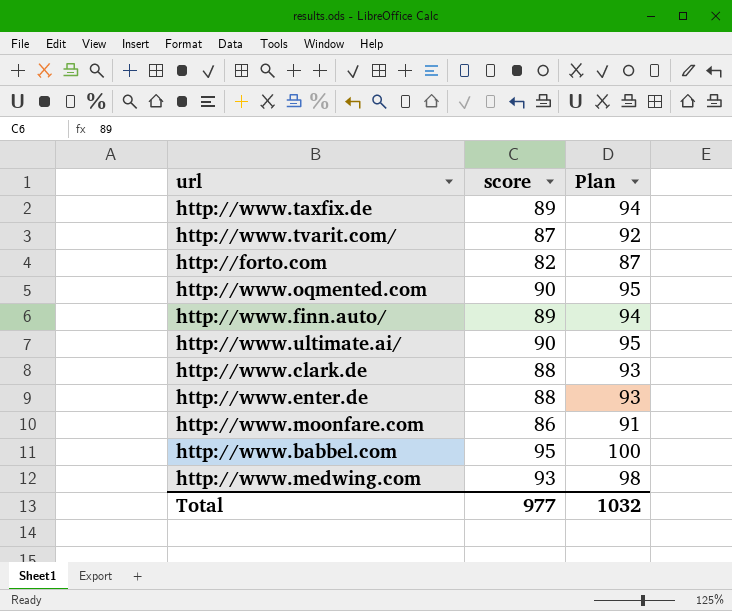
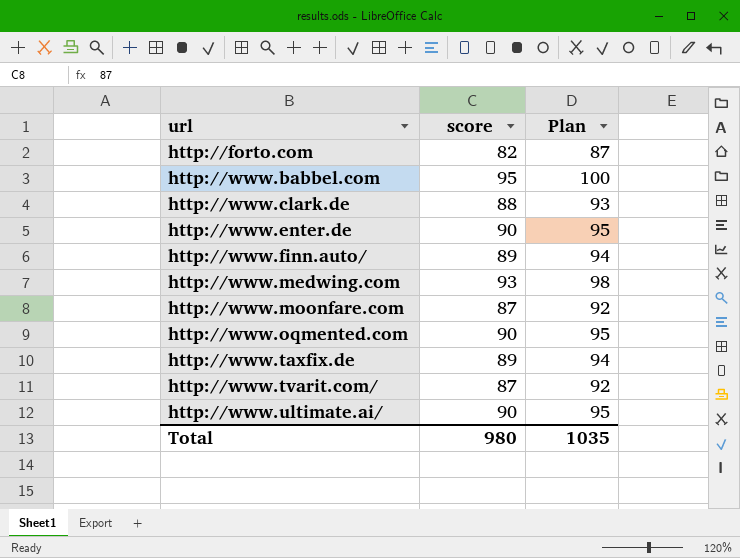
row order: none -> url ascending
http://www.enter.de | score: 88 -> 90
http://www.enter.de | Plan: 93 -> 95
http://www.moonfare.com | score: 86 -> 87
http://www.moonfare.com | Plan: 91 -> 92
Total | score: 977 -> 980
Total | Plan: 1032 -> 1035

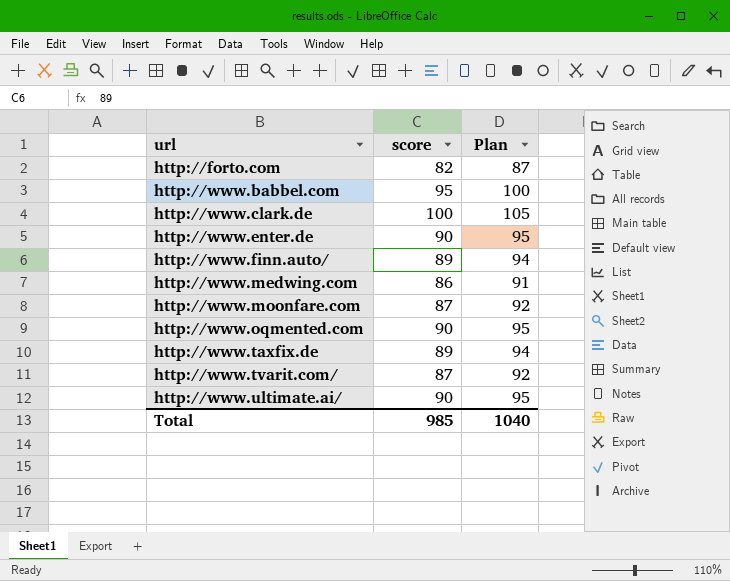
http://www.clark.de | score: 88 -> 100
http://www.clark.de | Plan: 93 -> 105
http://www.medwing.com | score: 93 -> 86
http://www.medwing.com | Plan: 98 -> 91
Total | score: 980 -> 985
Total | Plan: 1035 -> 1040

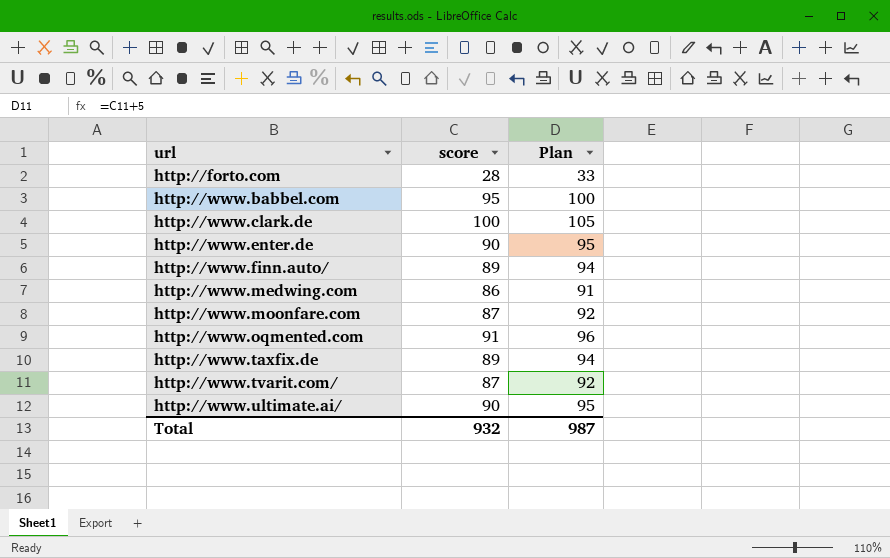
http://forto.com | score: 82 -> 28
http://forto.com | Plan: 87 -> 33
http://www.oqmented.com | score: 90 -> 91
http://www.oqmented.com | Plan: 95 -> 96
Total | score: 985 -> 932
Total | Plan: 1040 -> 987

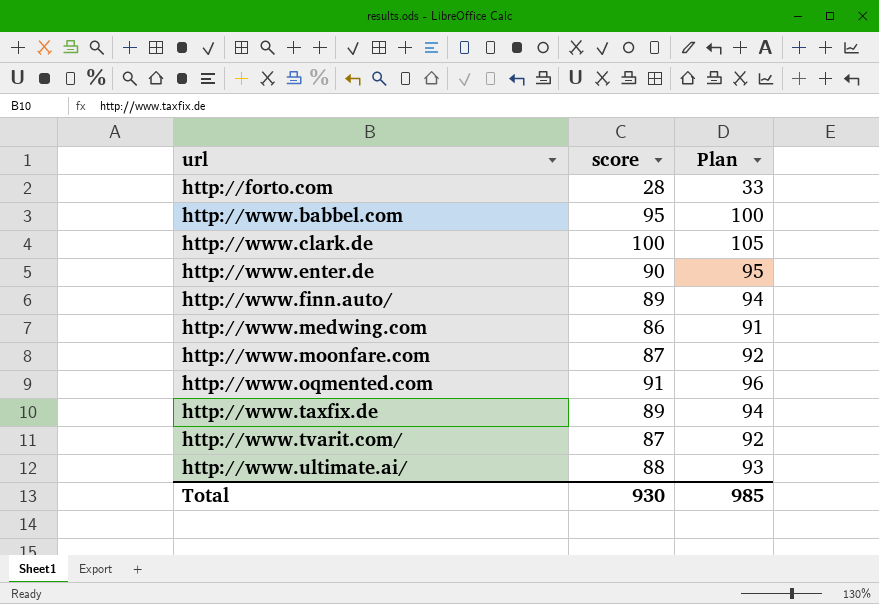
http://www.ultimate.ai/ | score: 90 -> 88
http://www.ultimate.ai/ | Plan: 95 -> 93
Total | score: 932 -> 930
Total | Plan: 987 -> 985

